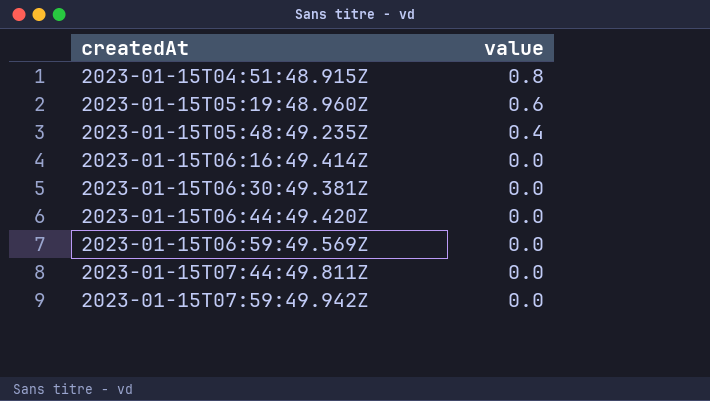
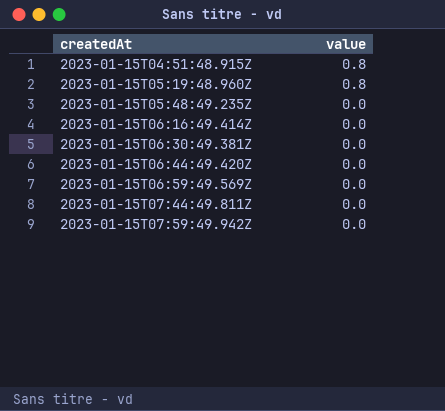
2023-01-15T05:19:48.960Z | value: 0.6 -> 0.8
2023-01-15T05:48:49.235Z | value: 0.4 -> 0.0

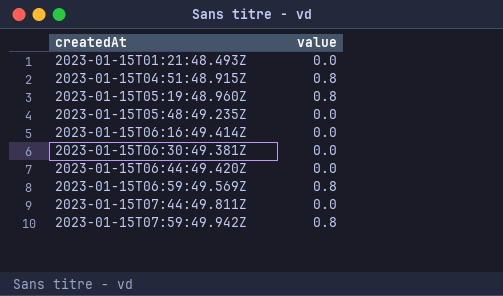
row 2023-01-15T01:21:48.493Z: none -> 0.0
2023-01-15T06:59:49.569Z | value: 0.0 -> 0.8
2023-01-15T07:59:49.942Z | value: 0.0 -> 0.8

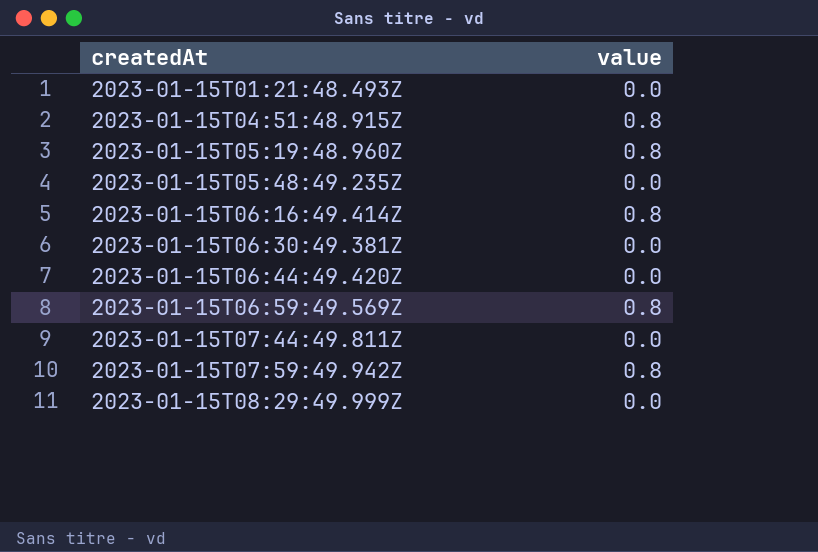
2023-01-15T06:16:49.414Z | value: 0.0 -> 0.8
row 2023-01-15T08:29:49.999Z: none -> 0.0

